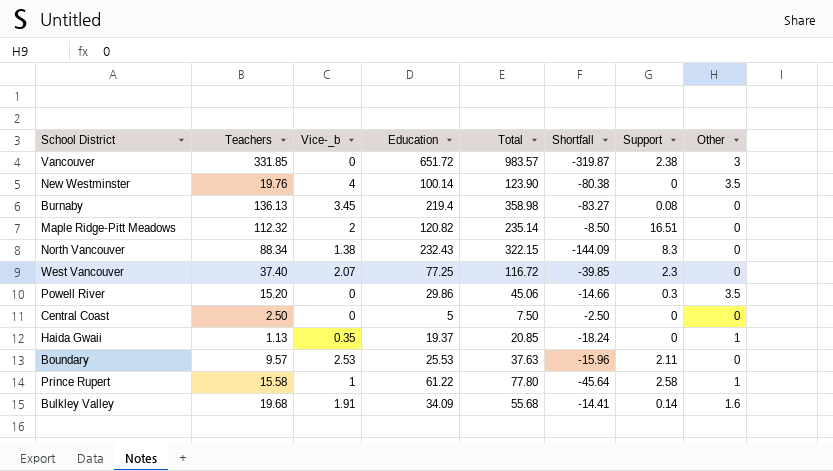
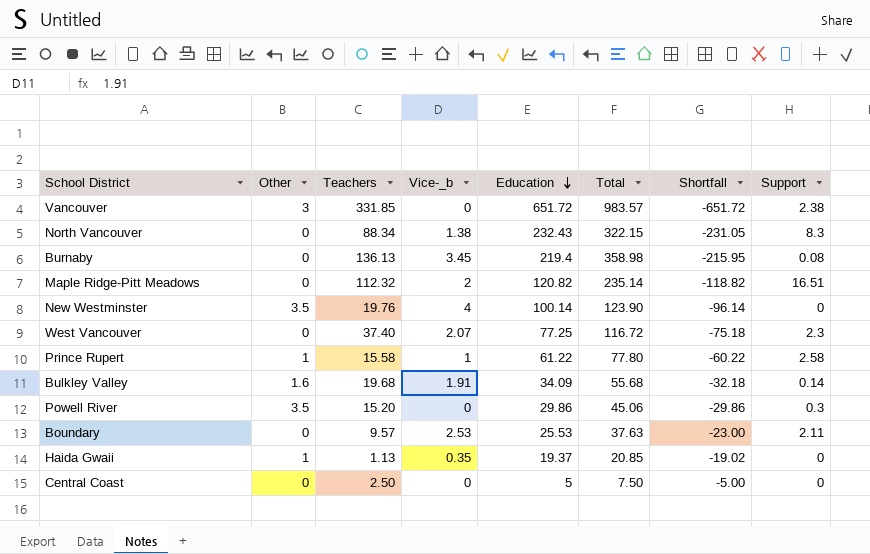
row order: none -> Education descending
column Other | position: 8 -> 2
column Shortfall | formula: [Teachers] - [Education] -> [Vice-_b] - [Education]

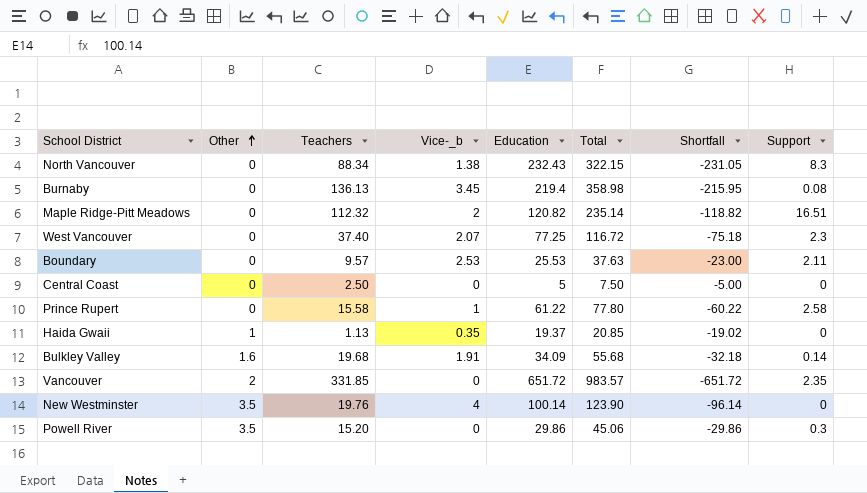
row order: Education descending -> Other ascending
Prince Rupert | Other: 1 -> 0
Vancouver | Other: 3 -> 2
Vancouver | Support: 2.38 -> 2.35

